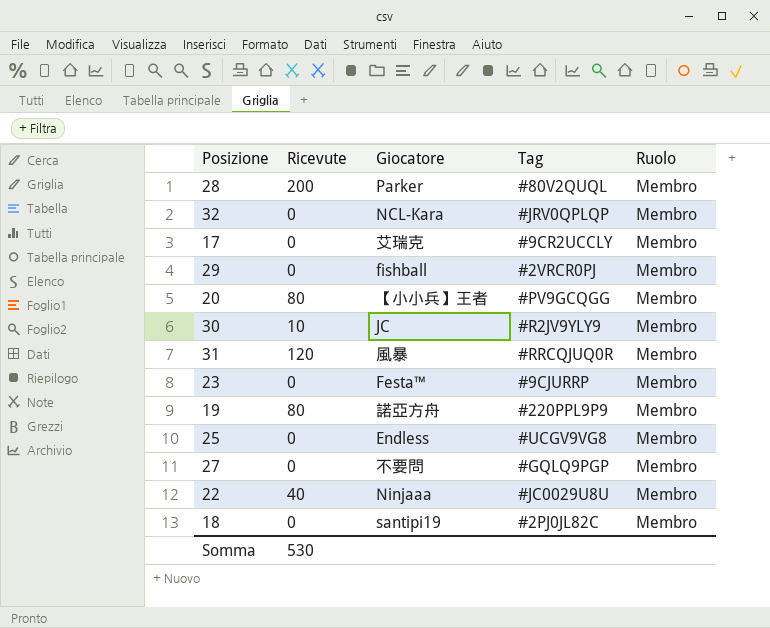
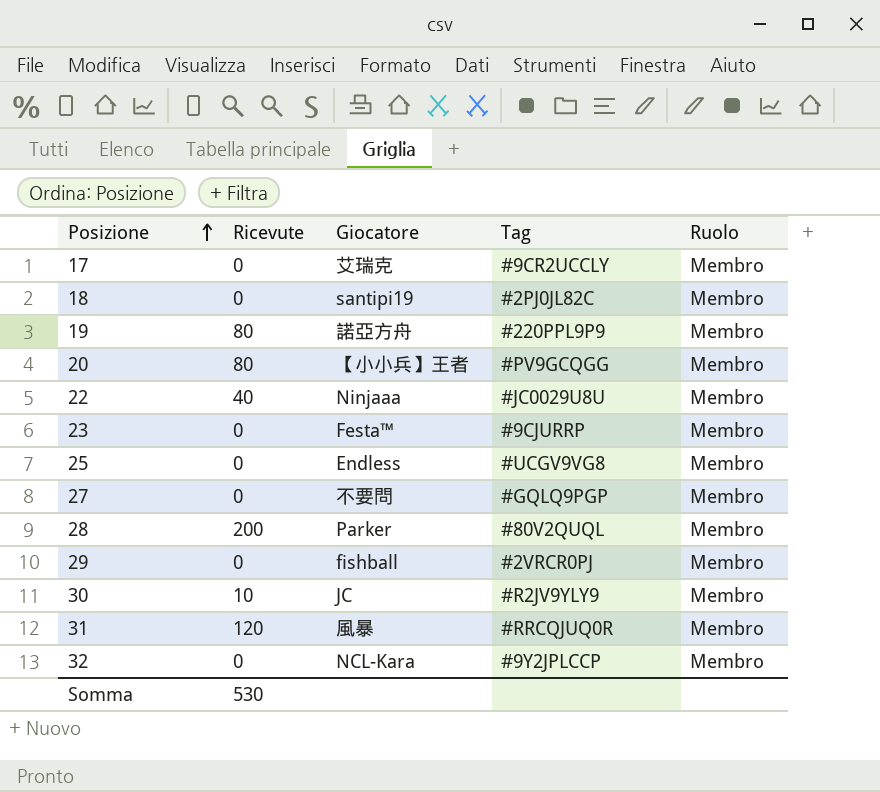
row order: none -> Posizione ascending
32 | Tag: #JRV0QPLQP -> #9Y2JPLCCP

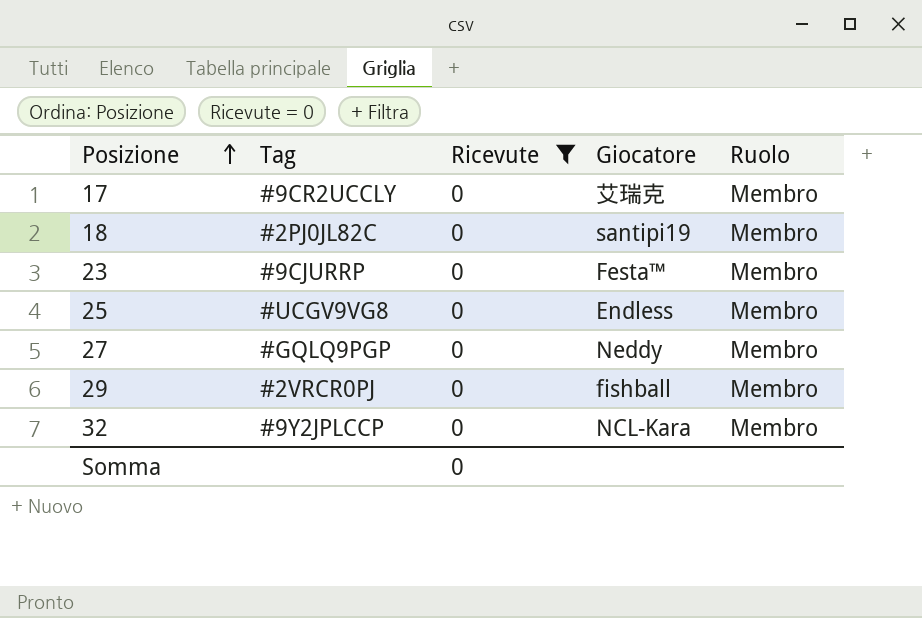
filter: none -> Ricevute = 0
column Tag | position: 4 -> 2
27 | Giocatore: 不要問 -> Neddy
Somma | Ricevute: 530 -> 0

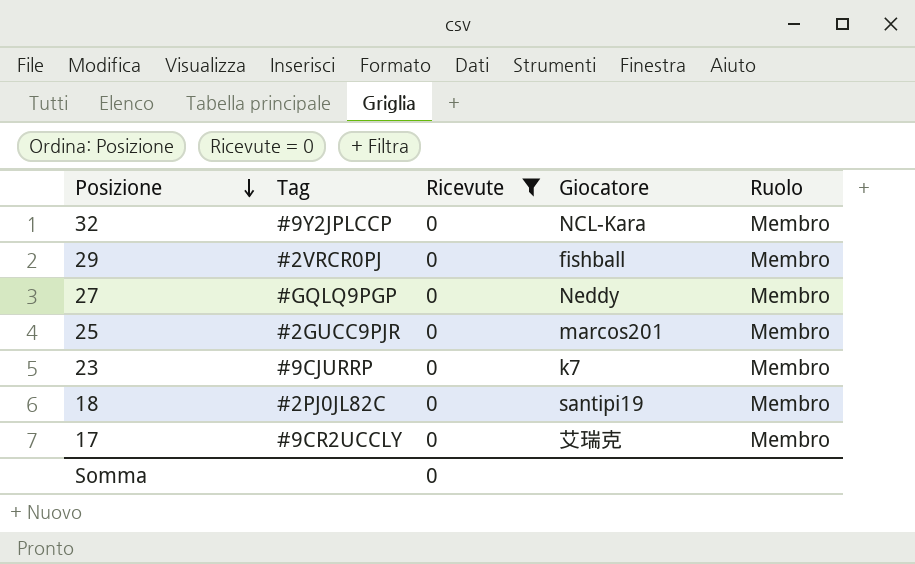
row order: Posizione ascending -> Posizione descending
25 | Tag: #UCGV9VG8 -> #2GUCC9PJR
25 | Giocatore: Endless -> marcos201
23 | Giocatore: Festa™ -> k7

